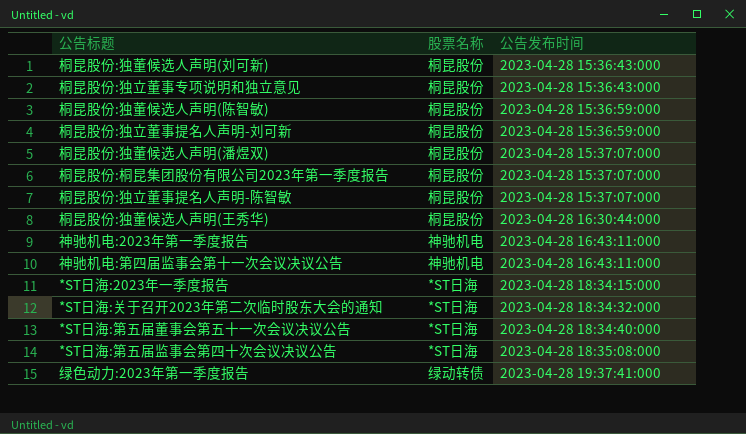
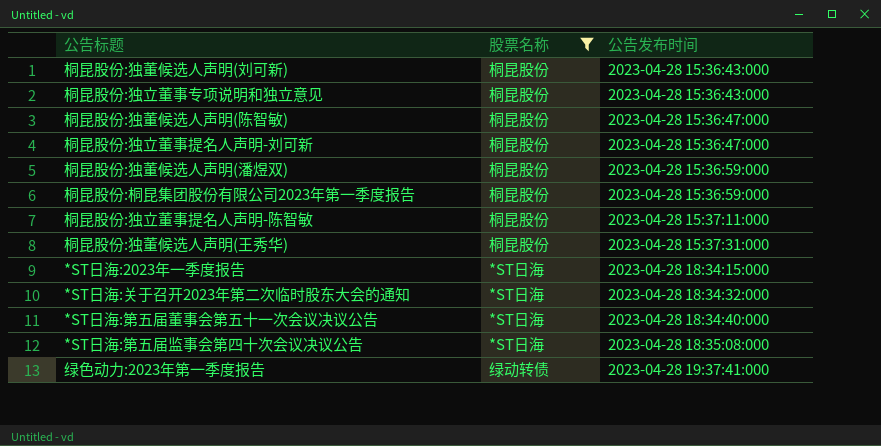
filter: none -> 股票名称 != 神驰机电
桐昆股份:独董候选人声明(陈智敏) | 公告发布时间: 2023-04-28 15:36:59:000 -> 2023-04-28 15:36:47:000
桐昆股份:独立董事提名人声明-刘可新 | 公告发布时间: 2023-04-28 15:36:59:000 -> 2023-04-28 15:36:47:000
桐昆股份:独董候选人声明(潘煜双) | 公告发布时间: 2023-04-28 15:37:07:000 -> 2023-04-28 15:36:59:000
桐昆股份:桐昆集团股份有限公司2023年第一季度报告 | 公告发布时间: 2023-04-28 15:37:07:000 -> 2023-04-28 15:36:59:000
桐昆股份:独立董事提名人声明-陈智敏 | 公告发布时间: 2023-04-28 15:37:07:000 -> 2023-04-28 15:37:11:000
桐昆股份:独董候选人声明(王秀华) | 公告发布时间: 2023-04-28 16:30:44:000 -> 2023-04-28 15:37:31:000

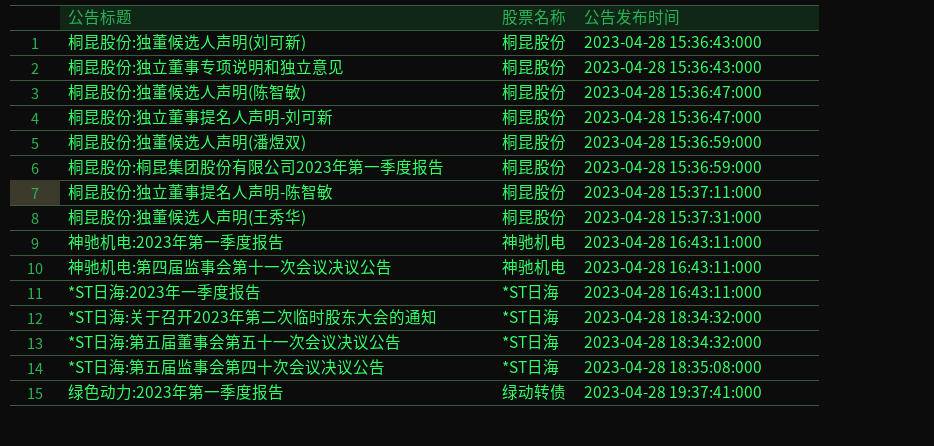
filter: 股票名称 != 神驰机电 -> none
*ST日海:2023年一季度报告 | 公告发布时间: 2023-04-28 18:34:15:000 -> 2023-04-28 16:43:11:000
*ST日海:第五届董事会第五十一次会议决议公告 | 公告发布时间: 2023-04-28 18:34:40:000 -> 2023-04-28 18:34:32:000

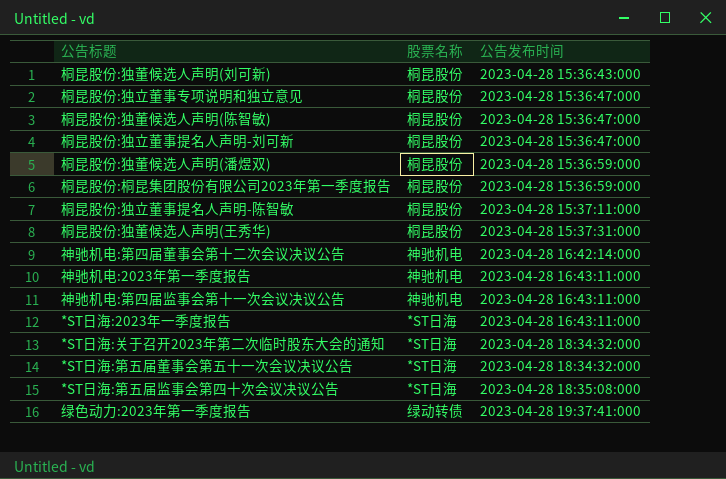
桐昆股份:独立董事专项说明和独立意见 | 公告发布时间: 2023-04-28 15:36:43:000 -> 2023-04-28 15:36:47:000
row 神驰机电:第四届董事会第十二次会议决议公告: none -> 神驰机电 | 2023-04-28 16:42:14:000

